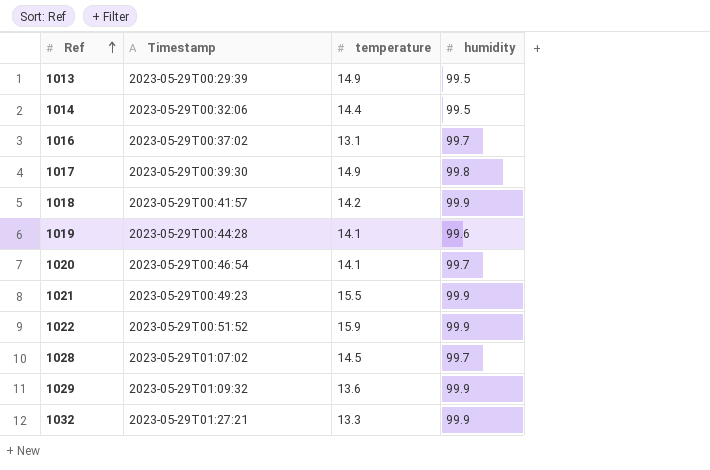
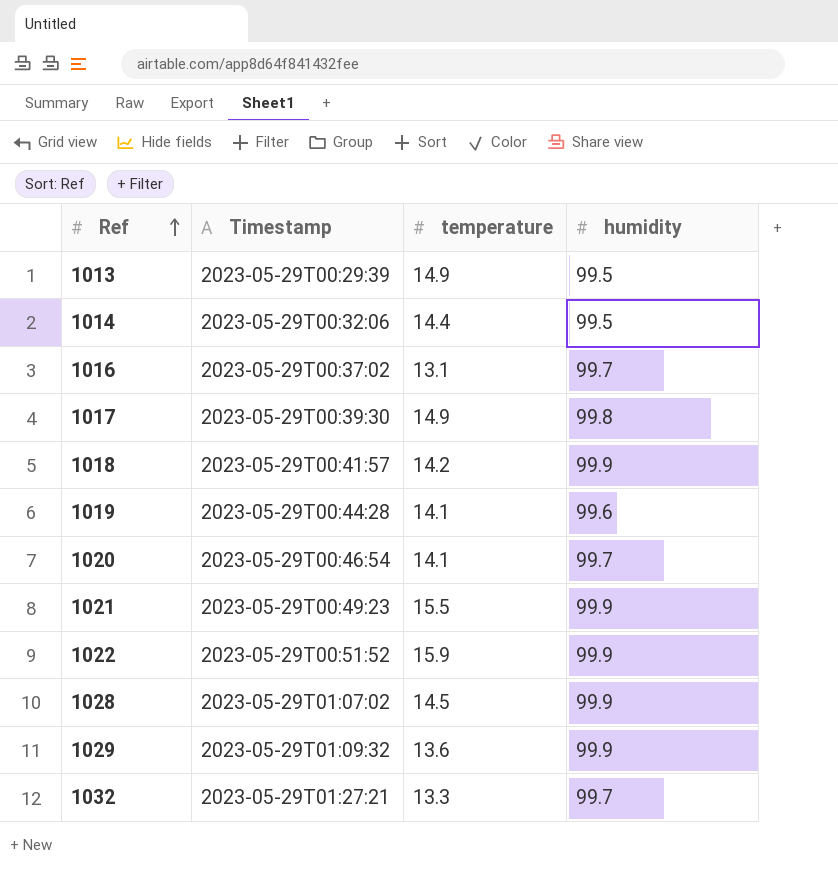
1028 | humidity: 99.7 -> 99.9
1032 | humidity: 99.9 -> 99.7

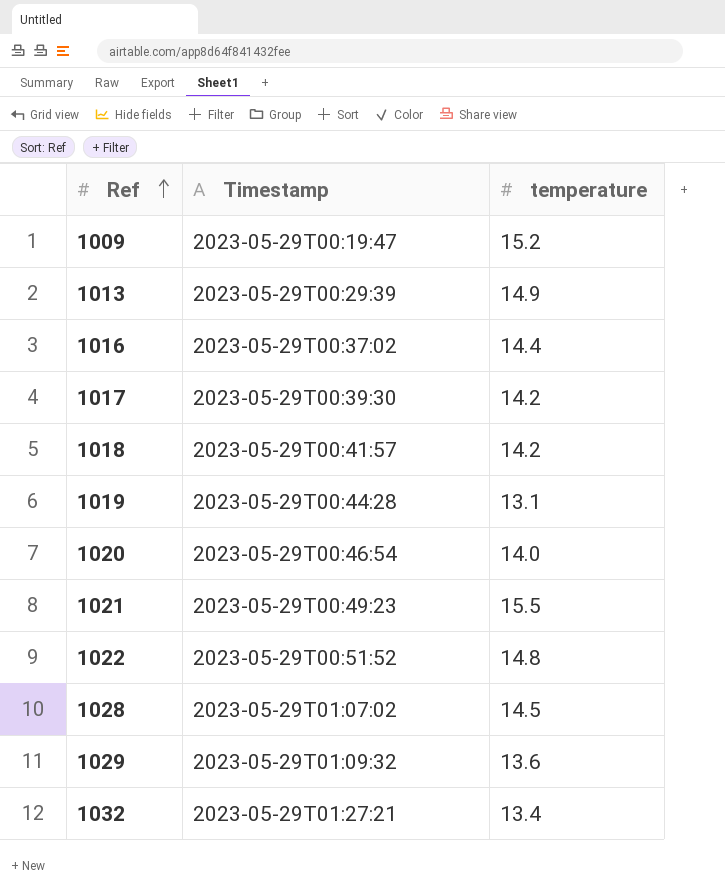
column humidity | position: 4 -> none
row 1014: 2023-05-29T00:32:06 | 14.4 | 99.5 -> none
row 1009: none -> 2023-05-29T00:19:47 | 15.2
1016 | temperature: 13.1 -> 14.4
1017 | temperature: 14.9 -> 14.2
1019 | temperature: 14.1 -> 13.1
1020 | temperature: 14.1 -> 14.0
1022 | temperature: 15.9 -> 14.8
1032 | temperature: 13.3 -> 13.4

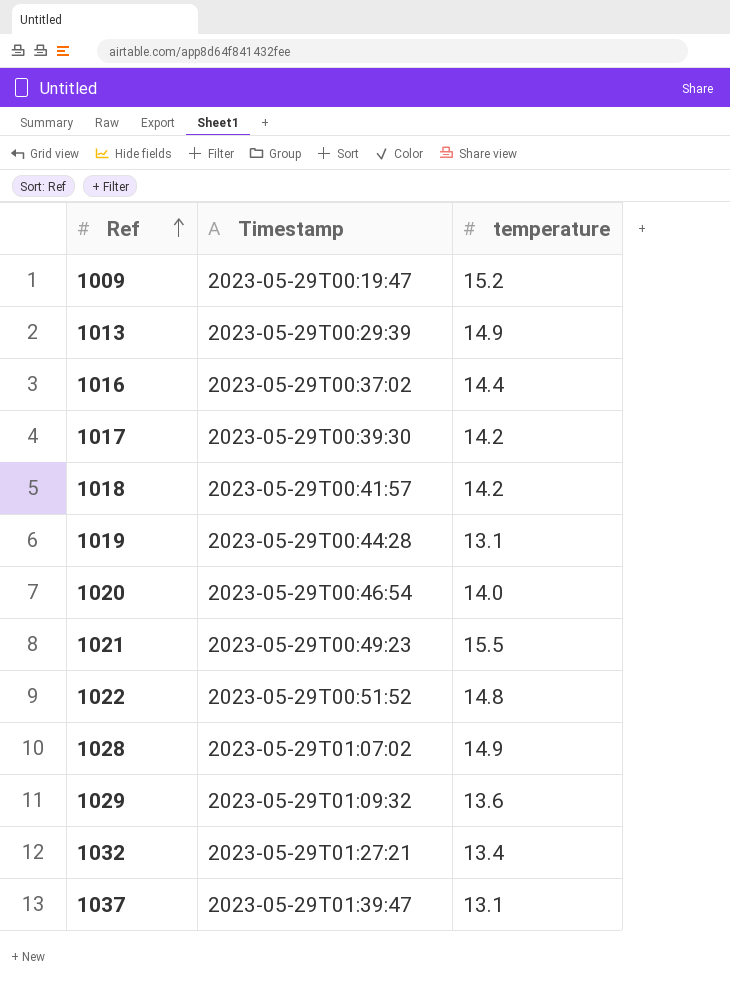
1028 | temperature: 14.5 -> 14.9
row 1037: none -> 2023-05-29T01:39:47 | 13.1

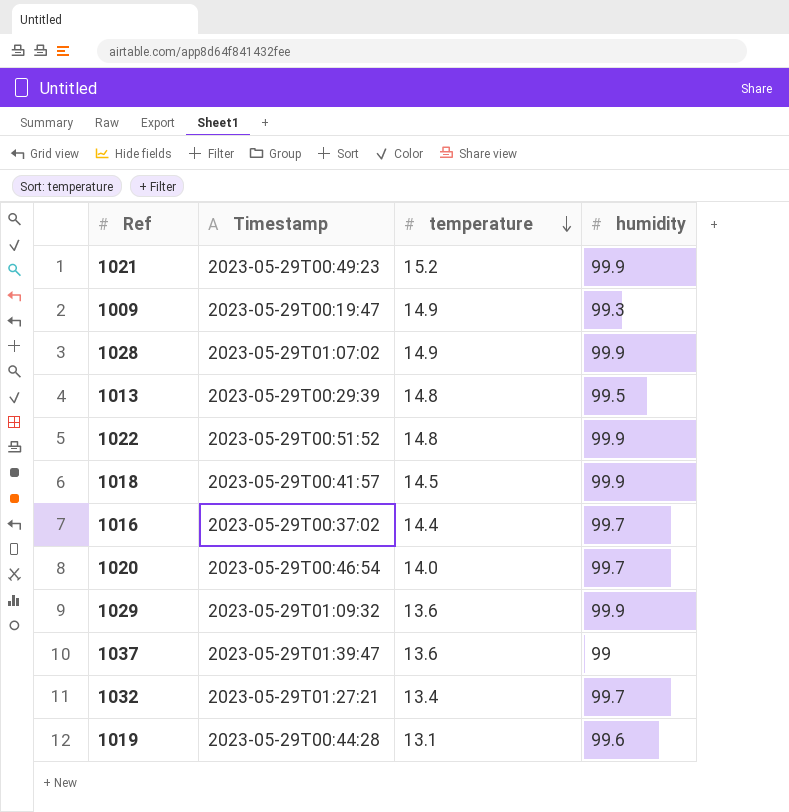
row order: Ref ascending -> temperature descending
column humidity | position: none -> 4
row 1017: 2023-05-29T00:39:30 | 14.2 -> none
1021 | temperature: 15.5 -> 15.2
1009 | temperature: 15.2 -> 14.9
1013 | temperature: 14.9 -> 14.8
1018 | temperature: 14.2 -> 14.5
1037 | temperature: 13.1 -> 13.6

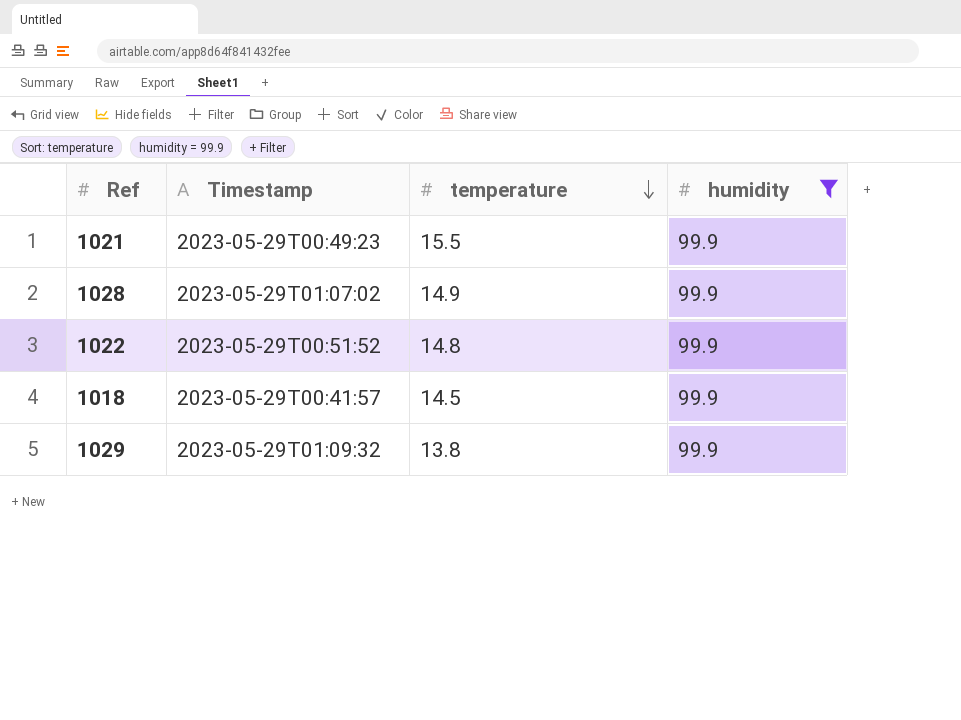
filter: none -> humidity = 99.9
1021 | temperature: 15.2 -> 15.5
1029 | temperature: 13.6 -> 13.8

